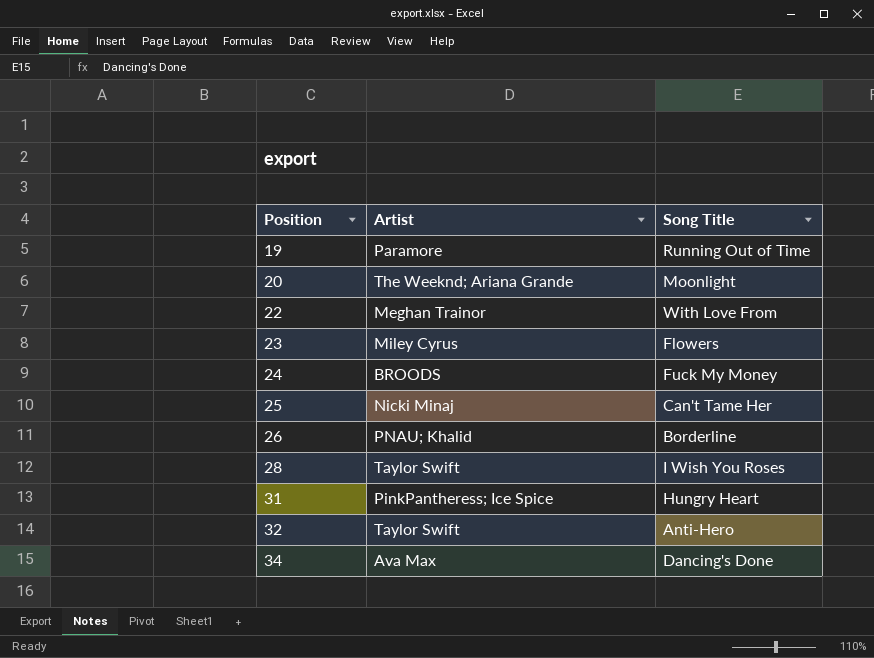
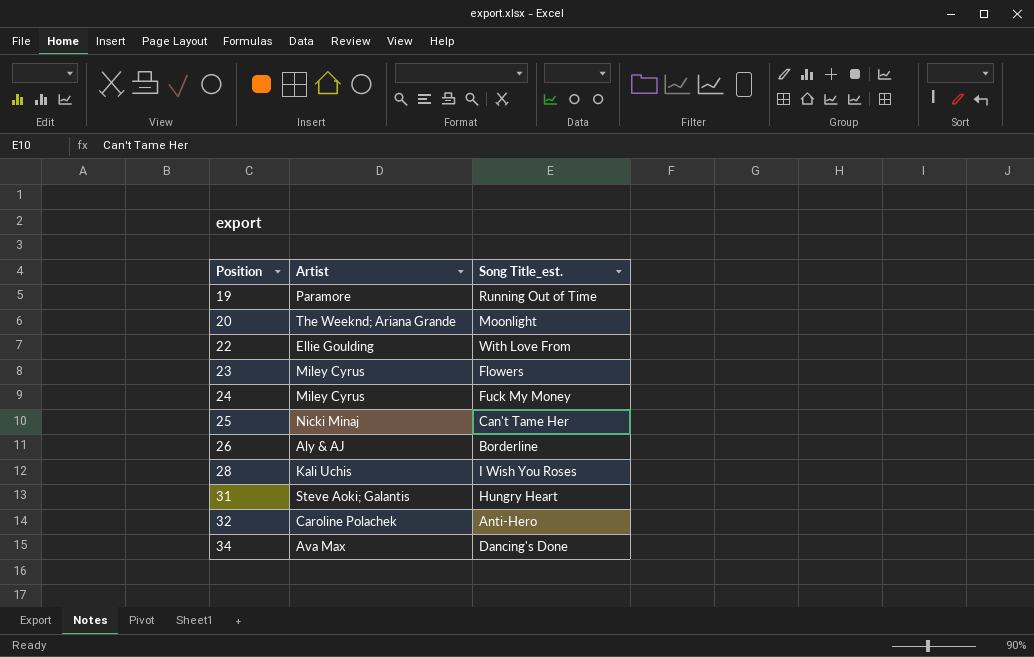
column name: Song Title -> Song Title_est.
22 | Artist: Meghan Trainor -> Ellie Goulding
24 | Artist: BROODS -> Miley Cyrus
26 | Artist: PNAU; Khalid -> Aly & AJ
28 | Artist: Taylor Swift -> Kali Uchis
31 | Artist: PinkPantheress; Ice Spice -> Steve Aoki; Galantis
32 | Artist: Taylor Swift -> Caroline Polachek

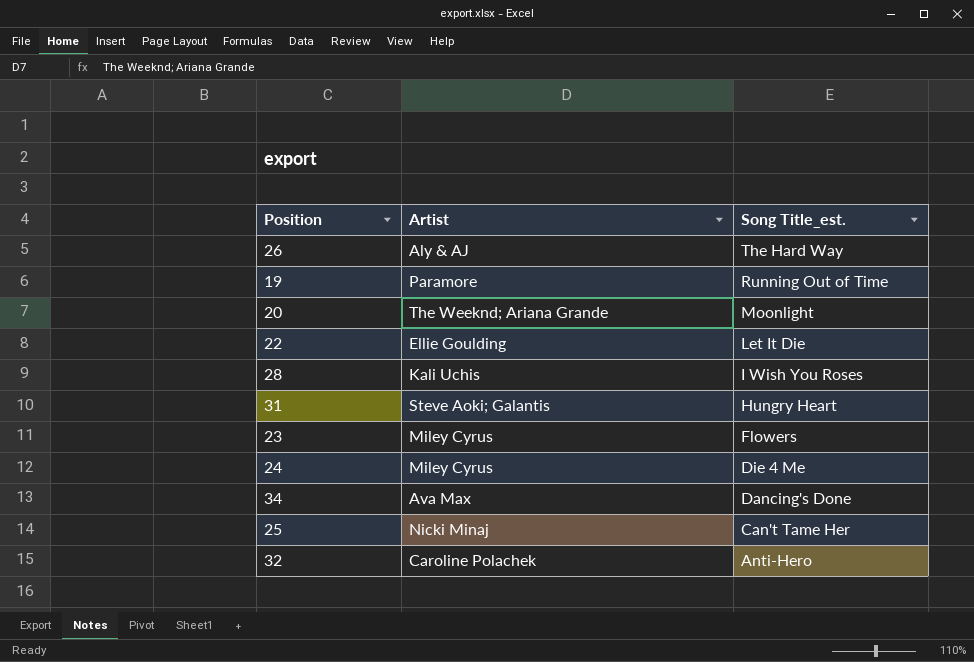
row order: Position ascending -> Song Title_est. descending
26 | Song Title_est.: Borderline -> The Hard Way
22 | Song Title_est.: With Love From -> Let It Die
24 | Song Title_est.: Fuck My Money -> Die 4 Me

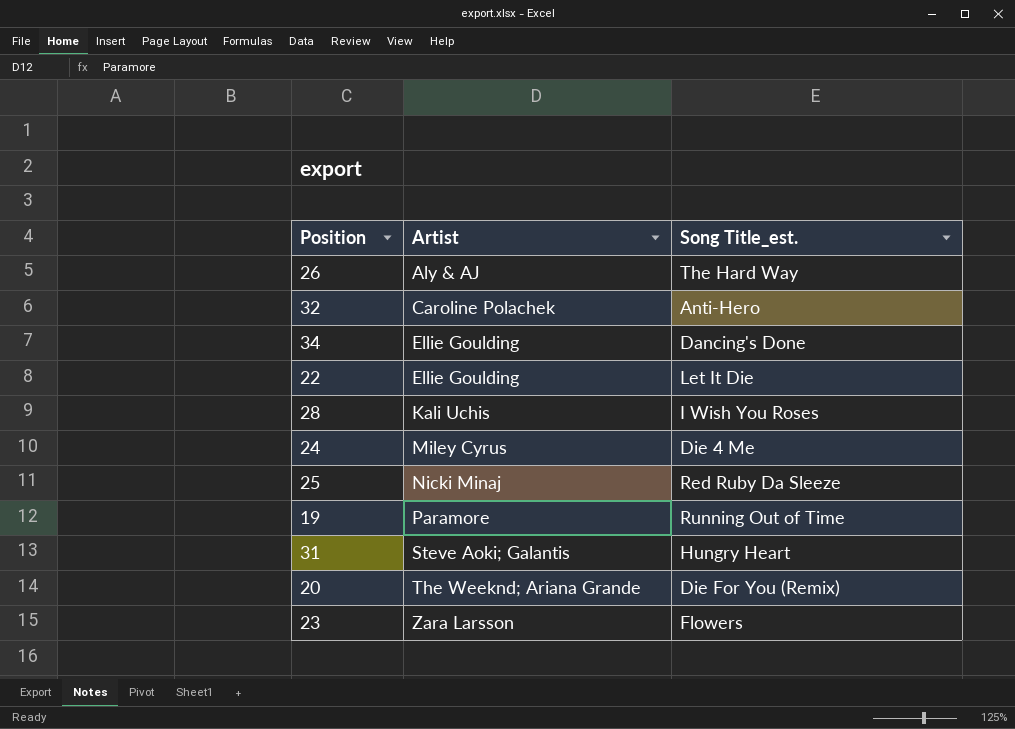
row order: Song Title_est. descending -> Artist ascending
34 | Artist: Ava Max -> Ellie Goulding
25 | Song Title_est.: Can't Tame Her -> Red Ruby Da Sleeze
20 | Song Title_est.: Moonlight -> Die For You (Remix)
23 | Artist: Miley Cyrus -> Zara Larsson

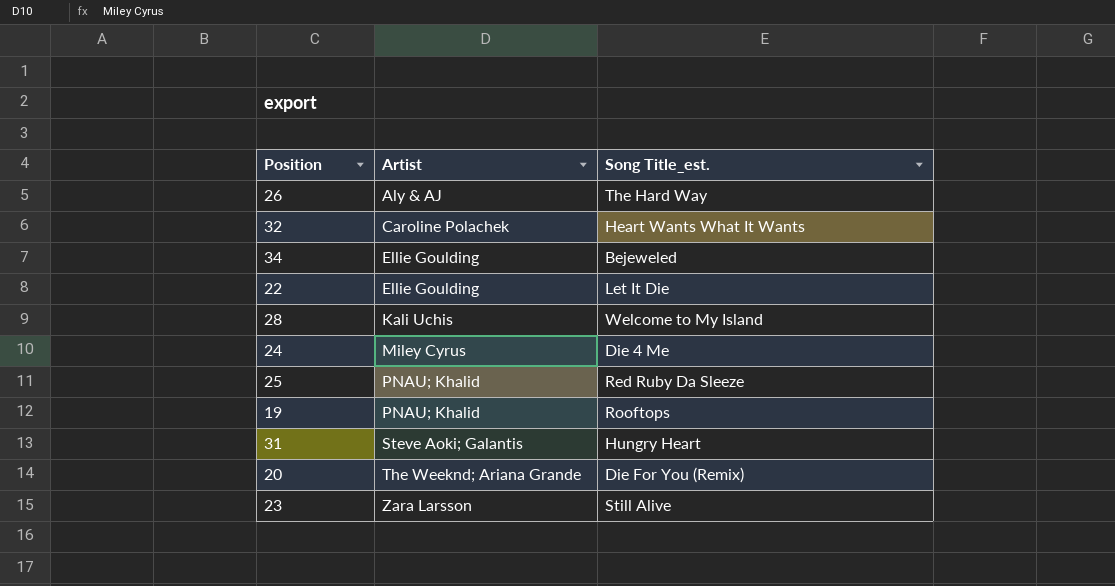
32 | Song Title_est.: Anti-Hero -> Heart Wants What It Wants
34 | Song Title_est.: Dancing's Done -> Bejeweled
28 | Song Title_est.: I Wish You Roses -> Welcome to My Island
25 | Artist: Nicki Minaj -> PNAU; Khalid
19 | Artist: Paramore -> PNAU; Khalid
19 | Song Title_est.: Running Out of Time -> Rooftops
23 | Song Title_est.: Flowers -> Still Alive

